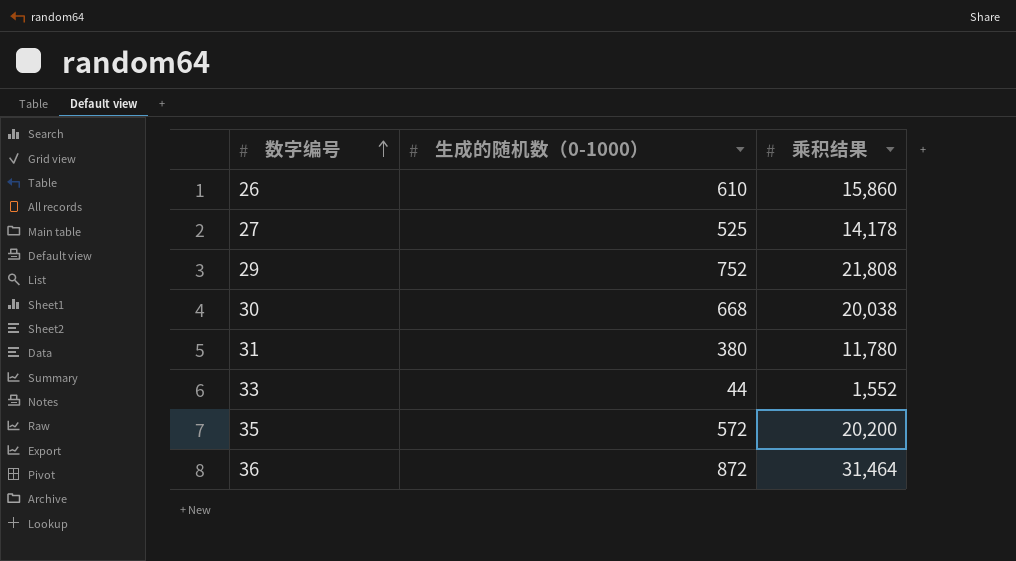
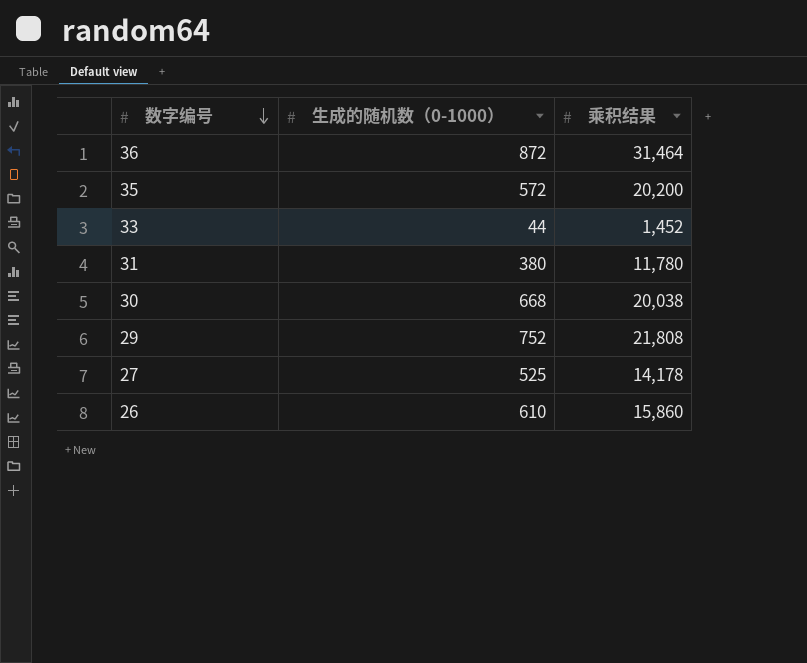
row order: 数字编号 ascending -> 数字编号 descending
33 | 乘积结果: 1,552 -> 1,452

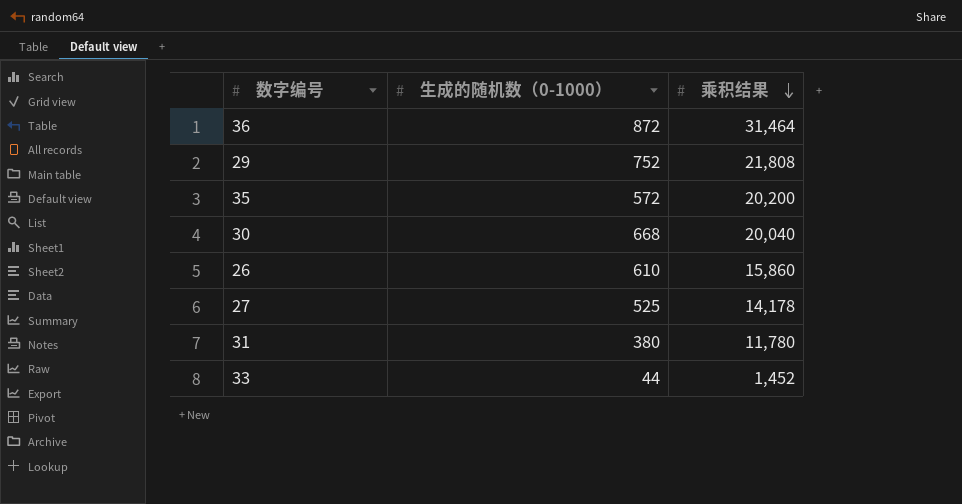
row order: 数字编号 descending -> 乘积结果 descending
30 | 乘积结果: 20,038 -> 20,040

